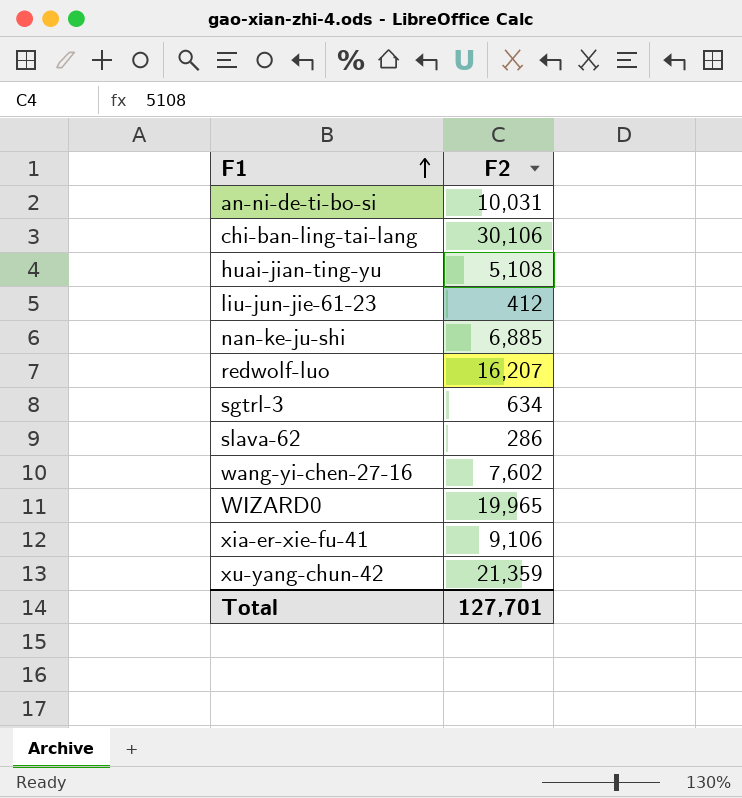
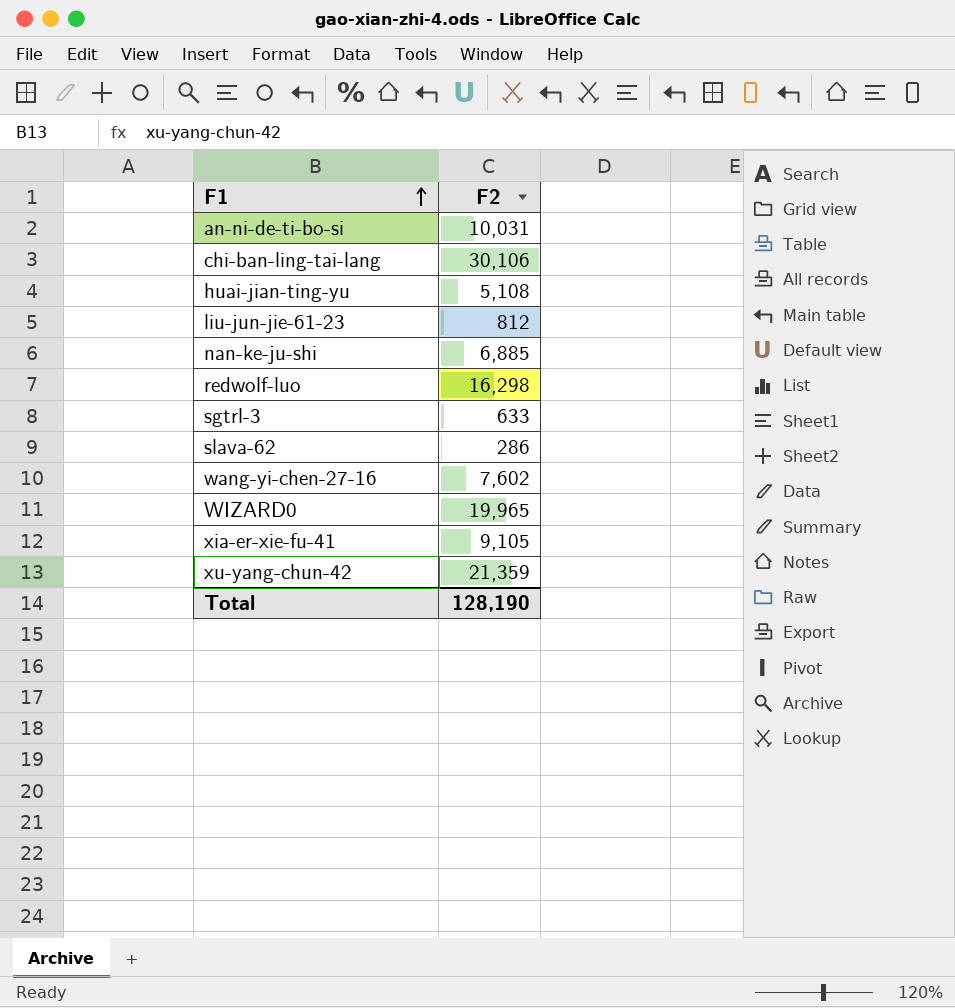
liu-jun-jie-61-23 | F2: 412 -> 812
redwolf-luo | F2: 16,207 -> 16,298
sgtrl-3 | F2: 634 -> 633
xia-er-xie-fu-41 | F2: 9,106 -> 9,105
Total | F2: 127,701 -> 128,190

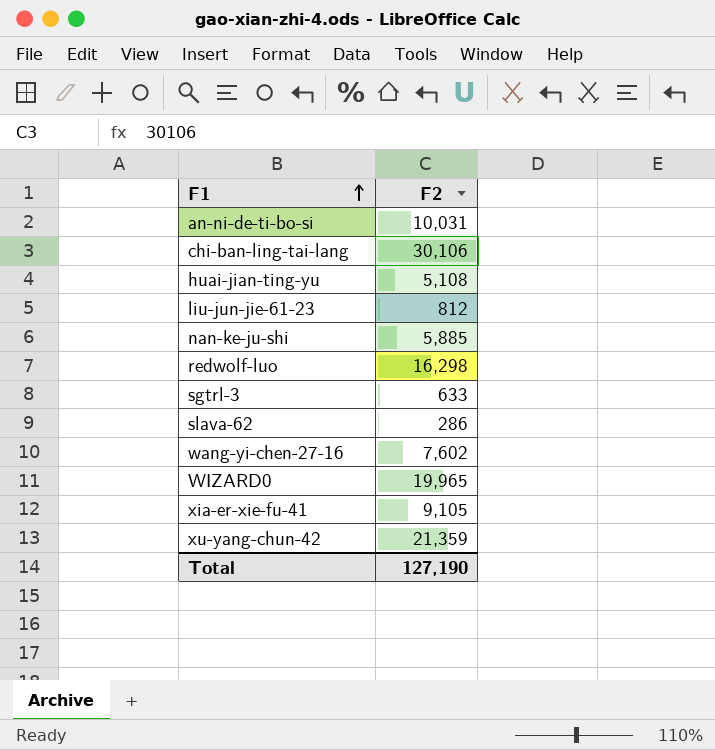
nan-ke-ju-shi | F2: 6,885 -> 5,885
Total | F2: 128,190 -> 127,190

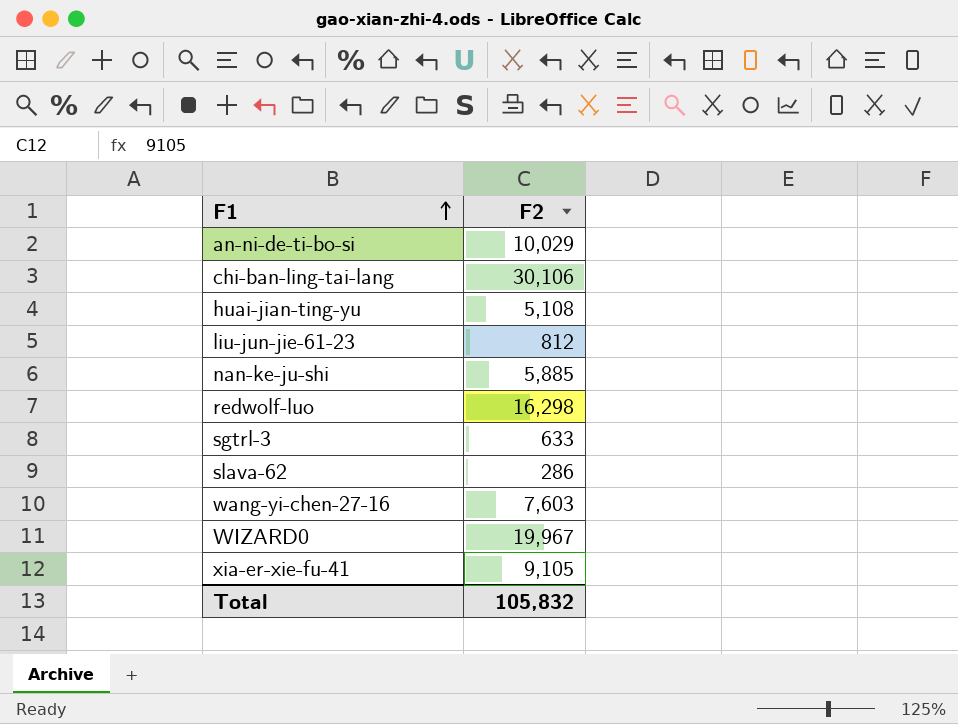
row xu-yang-chun-42: 21,359 -> none
an-ni-de-ti-bo-si | F2: 10,031 -> 10,029
wang-yi-chen-27-16 | F2: 7,602 -> 7,603
WIZARD0 | F2: 19,965 -> 19,967
Total | F2: 127,190 -> 105,832

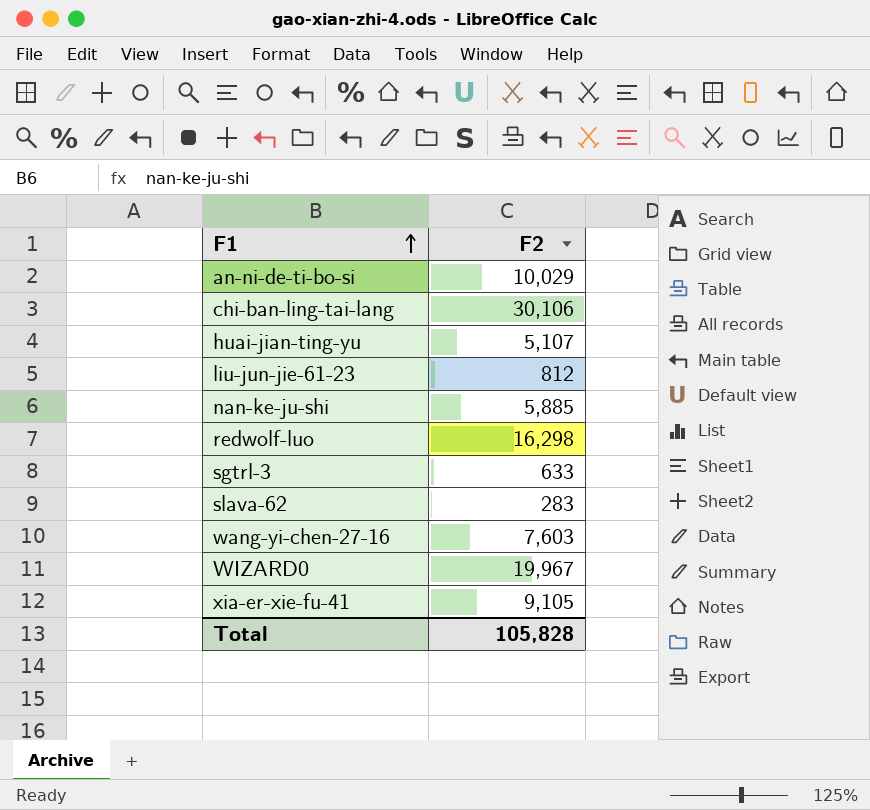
huai-jian-ting-yu | F2: 5,108 -> 5,107
slava-62 | F2: 286 -> 283
Total | F2: 105,832 -> 105,828

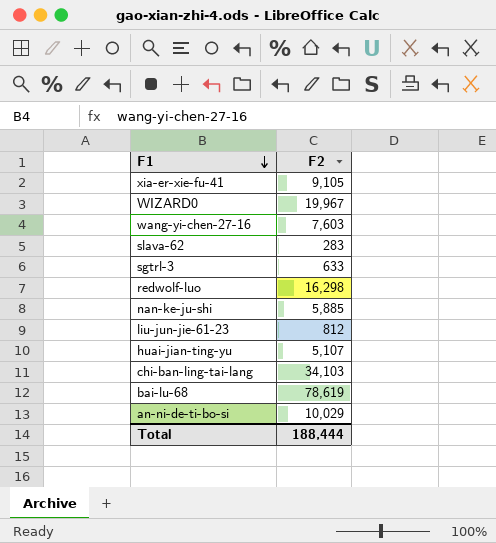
row order: F1 ascending -> F1 descending
chi-ban-ling-tai-lang | F2: 30,106 -> 34,103
row bai-lu-68: none -> 78,619
Total | F2: 105,828 -> 188,444

